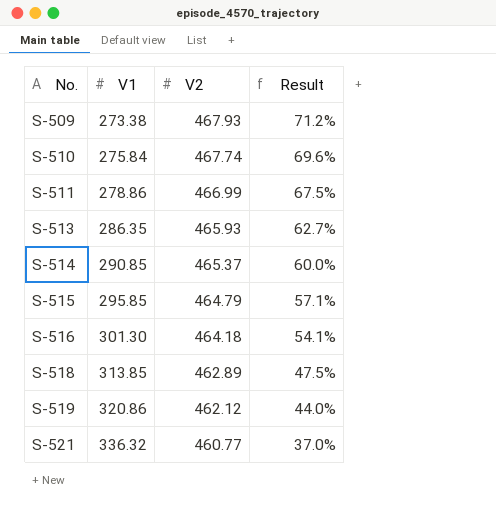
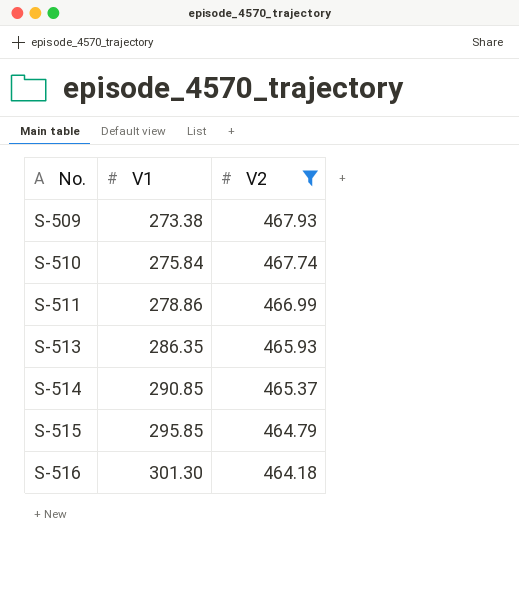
filter: none -> V2 >= 464.18
column Result | formula: ([V2] - [V1]) / [V1] -> none

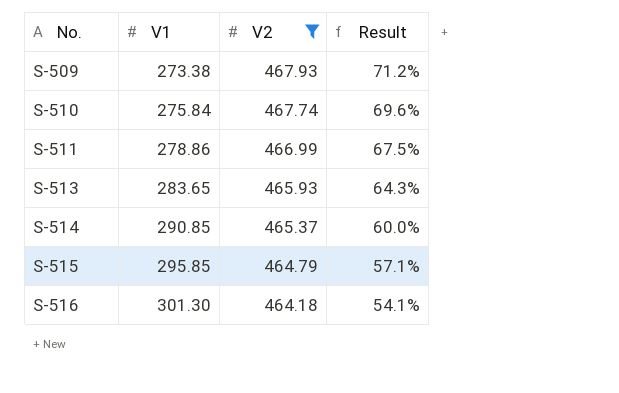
column Result | formula: none -> ([V2] - [V1]) / [V1]
S-513 | V1: 286.35 -> 283.65

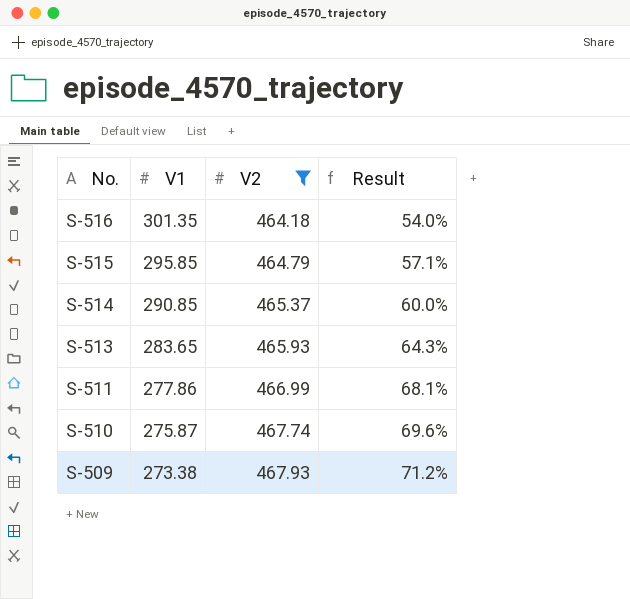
row order: No. ascending -> No. descending
S-516 | V1: 301.30 -> 301.35
S-516 | Result: 54.1% -> 54.0%
S-511 | V1: 278.86 -> 277.86
S-511 | Result: 67.5% -> 68.1%
S-510 | V1: 275.84 -> 275.87

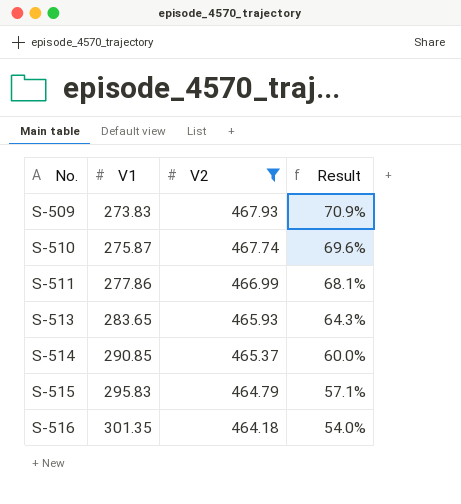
row order: No. descending -> No. ascending
S-509 | V1: 273.38 -> 273.83
S-509 | Result: 71.2% -> 70.9%
S-515 | V1: 295.85 -> 295.83

